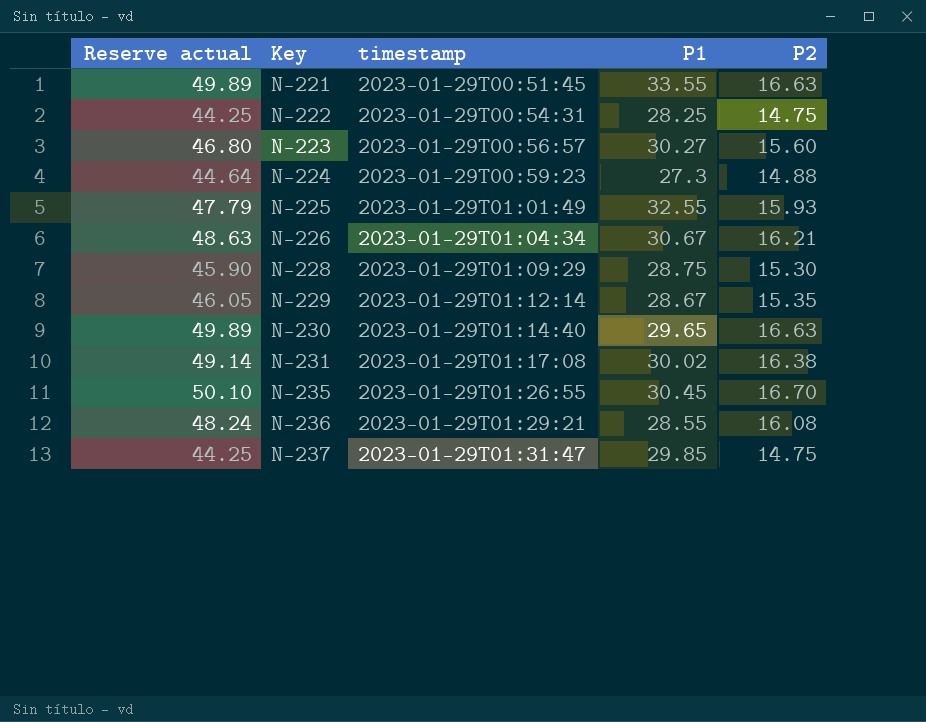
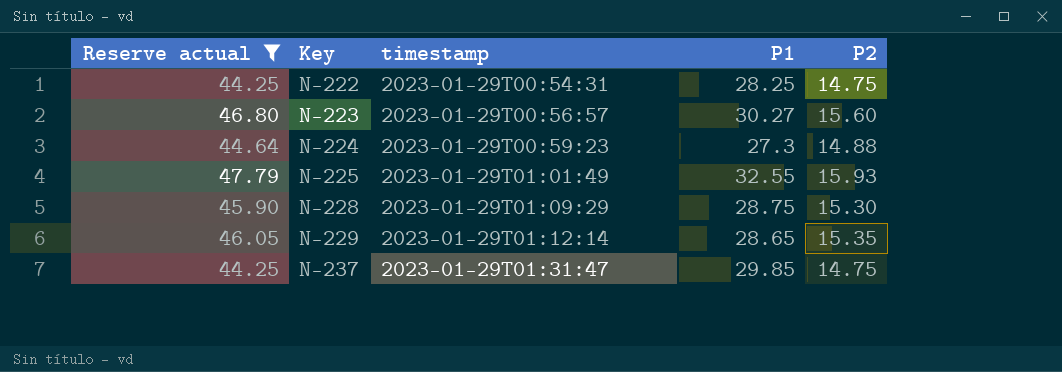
filter: none -> Reserve actual <= 47.79
N-229 | P1: 28.67 -> 28.65

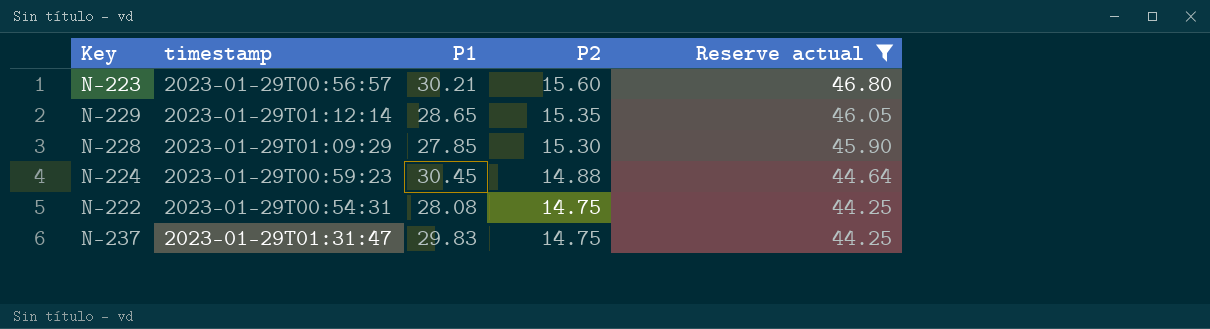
row order: Key ascending -> P2 descending
column Reserve actual | position: 1 -> 5
row N-225: 47.79 | 2023-01-29T01:01:49 | 32.55 | 15.93 -> none
N-223 | P1: 30.27 -> 30.21
N-228 | P1: 28.75 -> 27.85
N-224 | P1: 27.3 -> 30.45
N-222 | P1: 28.25 -> 28.08
N-237 | P1: 29.85 -> 29.83

